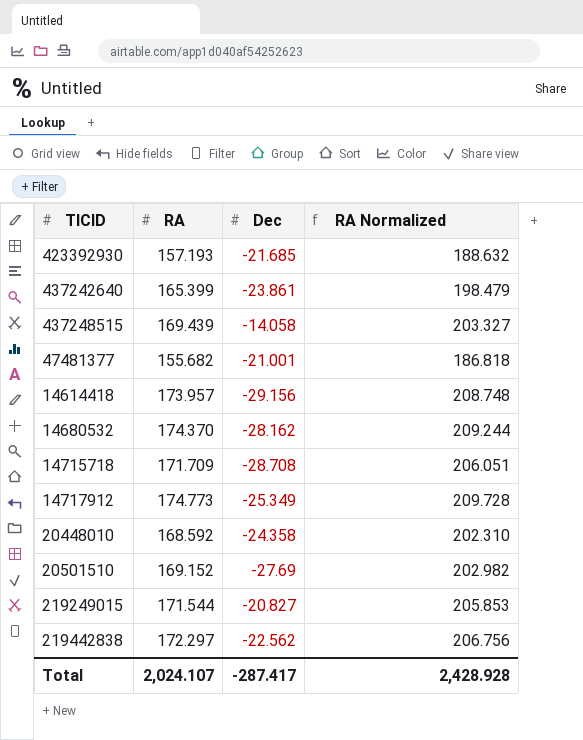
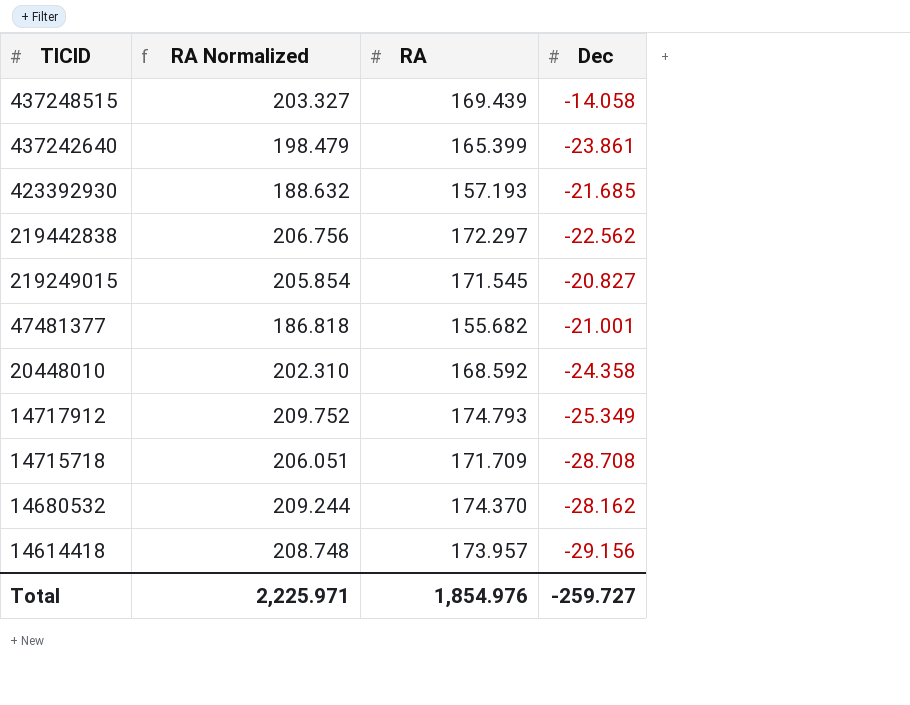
row order: none -> TICID descending
column RA Normalized | position: 4 -> 2
row 20501510: 169.152 | -27.69 | 202.982 -> none
219249015 | RA Normalized: 205.853 -> 205.854
219249015 | RA: 171.544 -> 171.545
14717912 | RA Normalized: 209.728 -> 209.752
14717912 | RA: 174.773 -> 174.793
Total | RA Normalized: 2,428.928 -> 2,225.971
Total | RA: 2,024.107 -> 1,854.976
Total | Dec: -287.417 -> -259.727

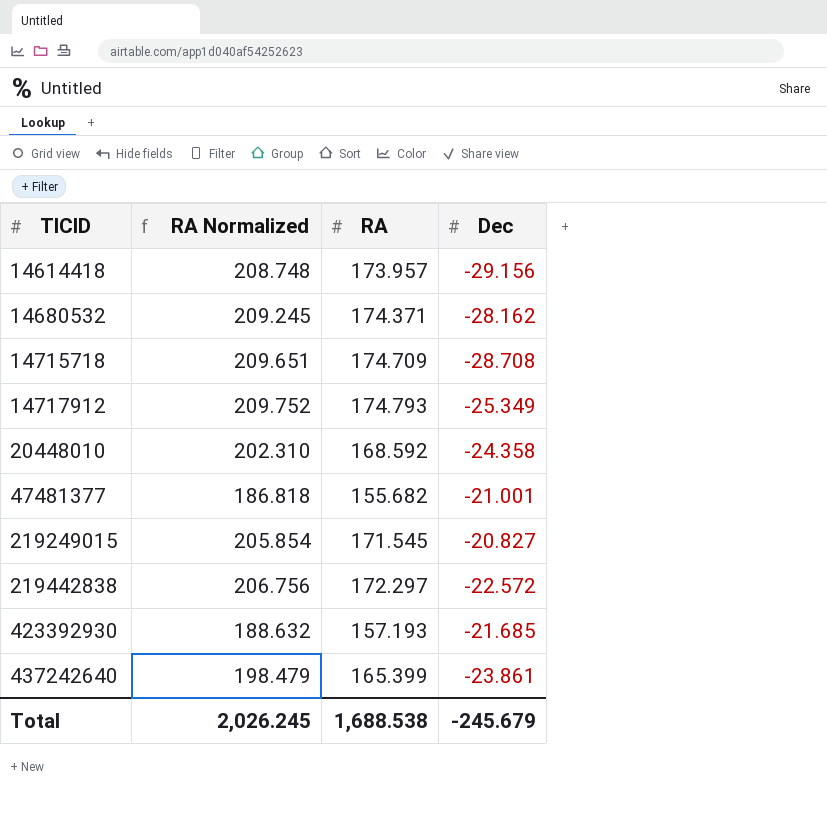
row order: TICID descending -> TICID ascending
row 437248515: 203.327 | 169.439 | -14.058 -> none
14680532 | RA Normalized: 209.244 -> 209.245
14680532 | RA: 174.370 -> 174.371
14715718 | RA Normalized: 206.051 -> 209.651
14715718 | RA: 171.709 -> 174.709
219442838 | Dec: -22.562 -> -22.572
Total | RA Normalized: 2,225.971 -> 2,026.245
Total | RA: 1,854.976 -> 1,688.538
Total | Dec: -259.727 -> -245.679

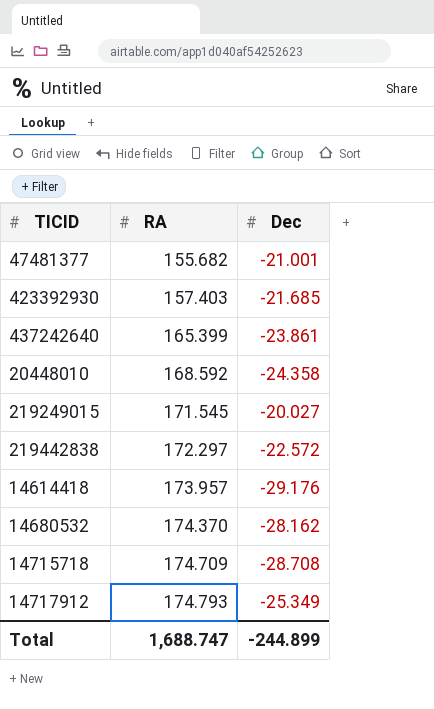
row order: TICID ascending -> RA ascending
column RA Normalized | formula: [RA] * 1.2 -> none
423392930 | RA: 157.193 -> 157.403
219249015 | Dec: -20.827 -> -20.027
14614418 | Dec: -29.156 -> -29.176
14680532 | RA: 174.371 -> 174.370
Total | RA: 1,688.538 -> 1,688.747
Total | Dec: -245.679 -> -244.899

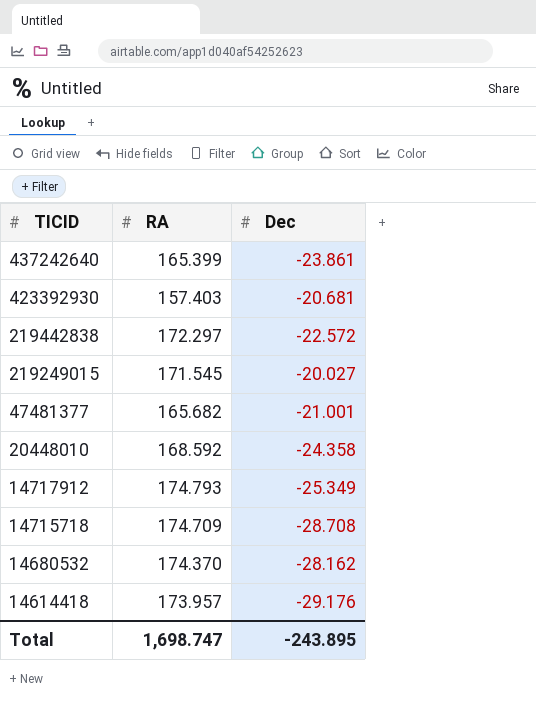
row order: RA ascending -> TICID descending
423392930 | Dec: -21.685 -> -20.681
47481377 | RA: 155.682 -> 165.682
Total | RA: 1,688.747 -> 1,698.747
Total | Dec: -244.899 -> -243.895

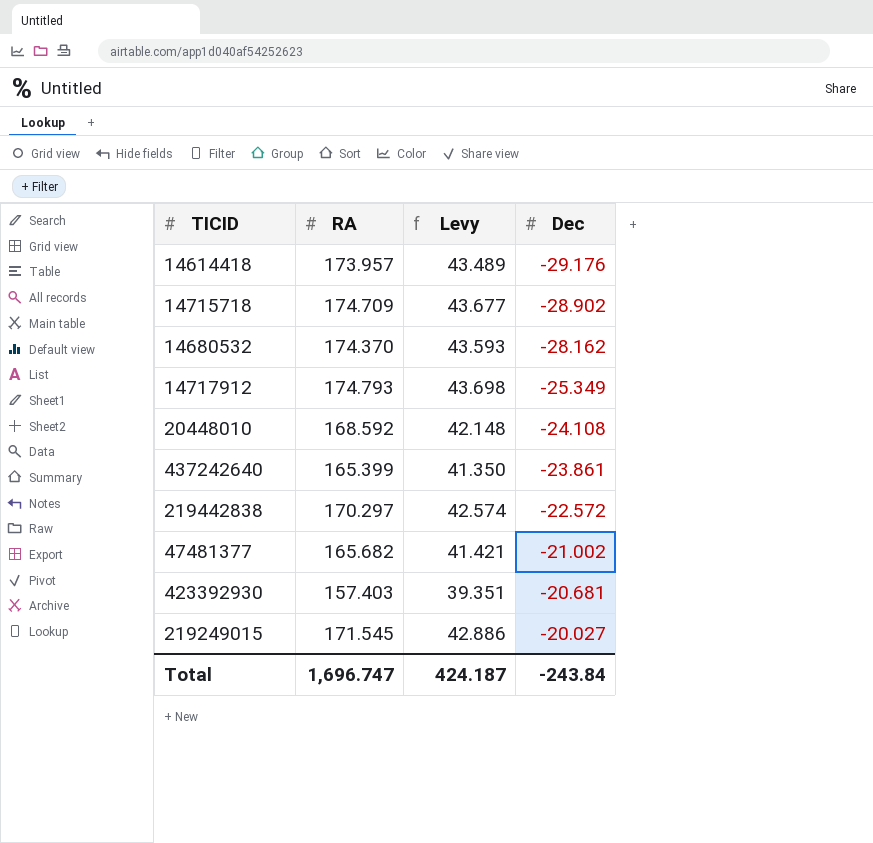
row order: TICID descending -> Dec ascending
column Levy | formula: none -> [RA] * 0.25
14715718 | Dec: -28.708 -> -28.902
20448010 | Dec: -24.358 -> -24.108
219442838 | RA: 172.297 -> 170.297
47481377 | Dec: -21.001 -> -21.002
Total | RA: 1,698.747 -> 1,696.747
Total | Dec: -243.895 -> -243.84

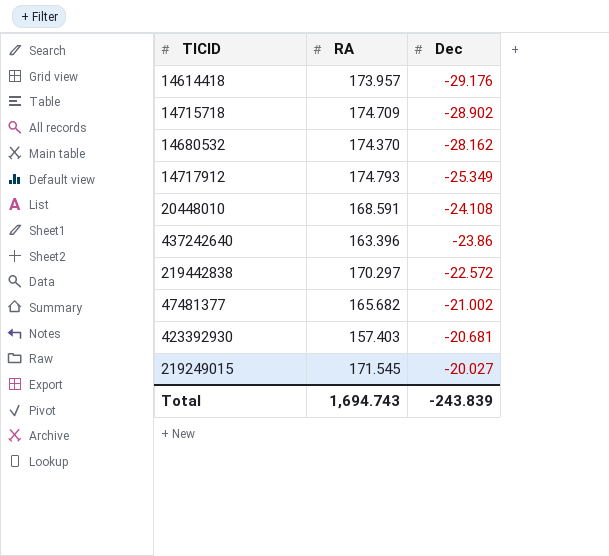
column Levy | formula: [RA] * 0.25 -> none
20448010 | RA: 168.592 -> 168.591
437242640 | RA: 165.399 -> 163.396
437242640 | Dec: -23.861 -> -23.86
Total | RA: 1,696.747 -> 1,694.743
Total | Dec: -243.84 -> -243.839

